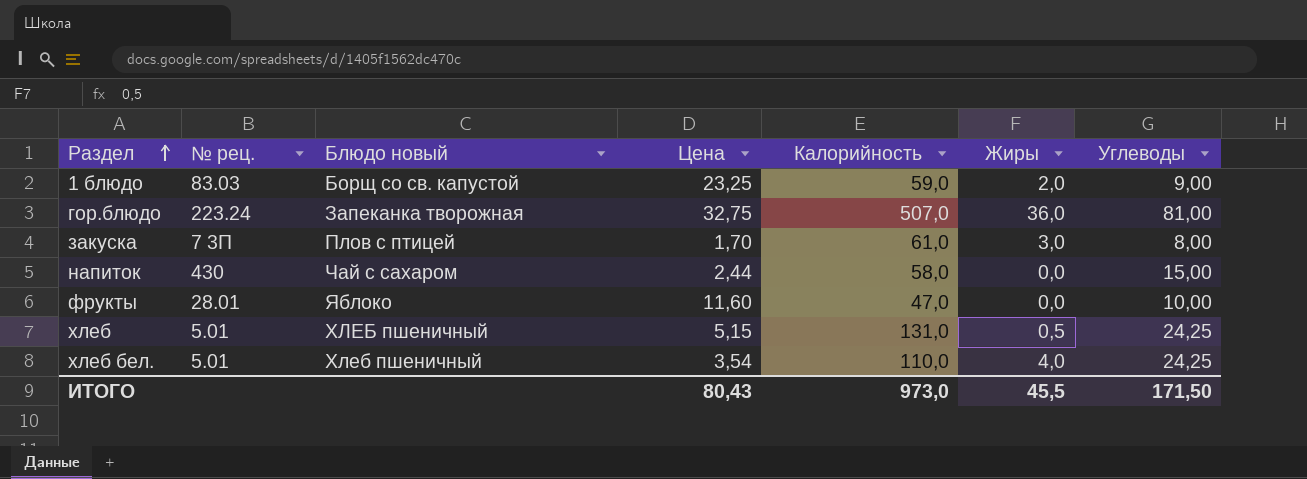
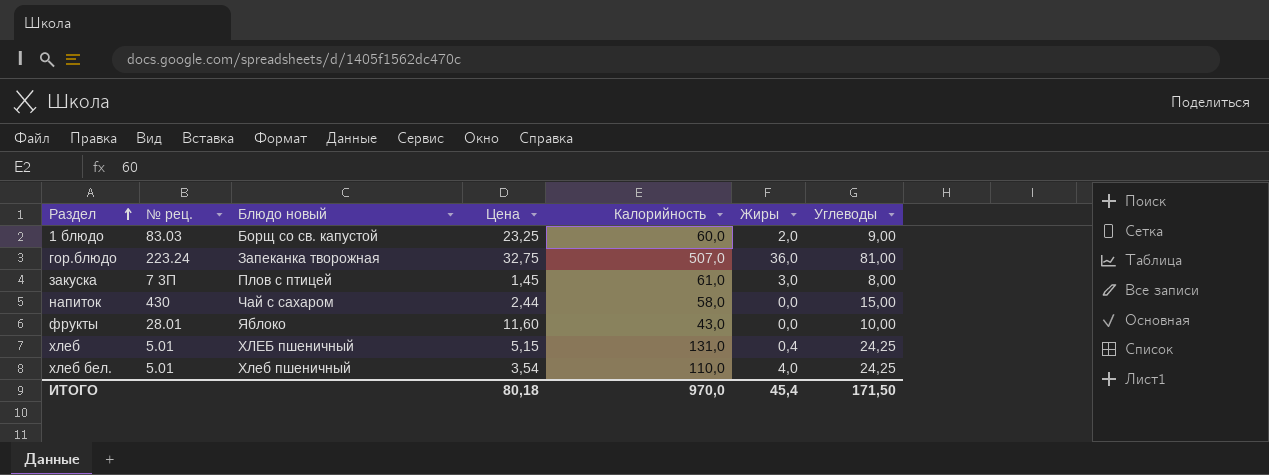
1 блюдо | Калорийность: 59,0 -> 60,0
закуска | Цена: 1,70 -> 1,45
фрукты | Калорийность: 47,0 -> 43,0
хлеб | Жиры: 0,5 -> 0,4
ИТОГО | Цена: 80,43 -> 80,18
ИТОГО | Калорийность: 973,0 -> 970,0
ИТОГО | Жиры: 45,5 -> 45,4

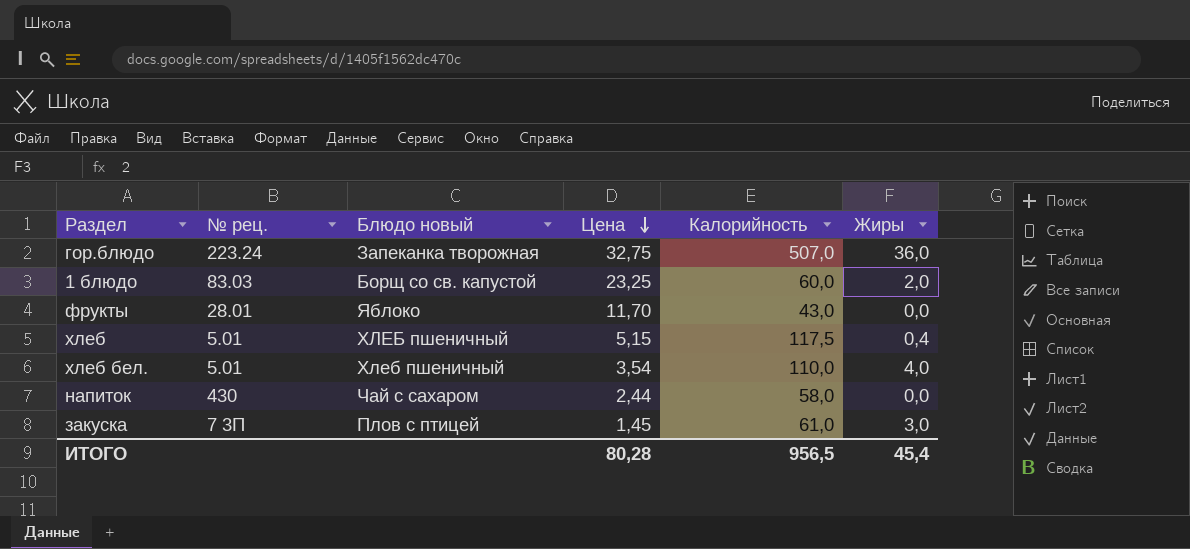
row order: Раздел ascending -> Цена descending
column Углеводы | position: 7 -> none
фрукты | Цена: 11,60 -> 11,70
хлеб | Калорийность: 131,0 -> 117,5
ИТОГО | Цена: 80,18 -> 80,28
ИТОГО | Калорийность: 970,0 -> 956,5

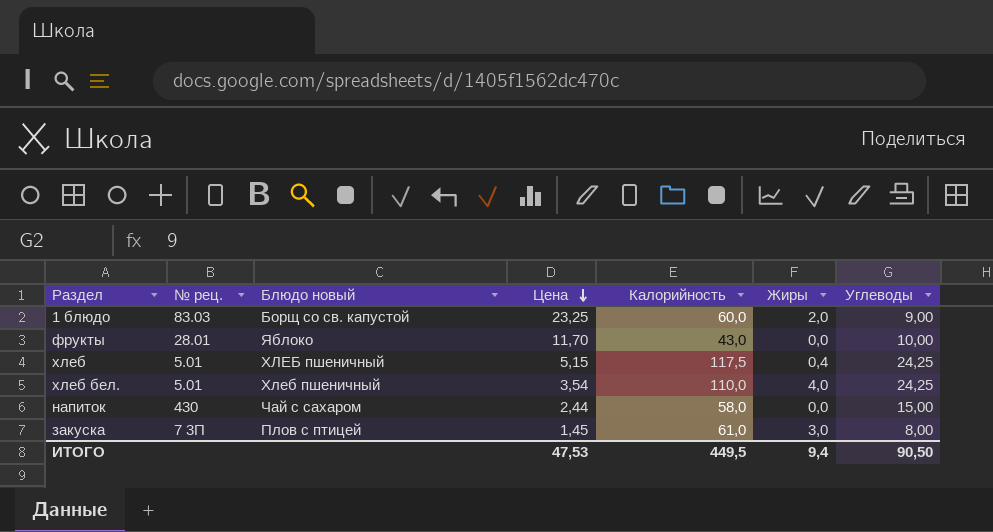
column Углеводы | position: none -> 7
row гор.блюдо: 223.24 | Запеканка творожная | 32,75 | 507,0 | 36,0 -> none
ИТОГО | Цена: 80,28 -> 47,53
ИТОГО | Калорийность: 956,5 -> 449,5
ИТОГО | Жиры: 45,4 -> 9,4

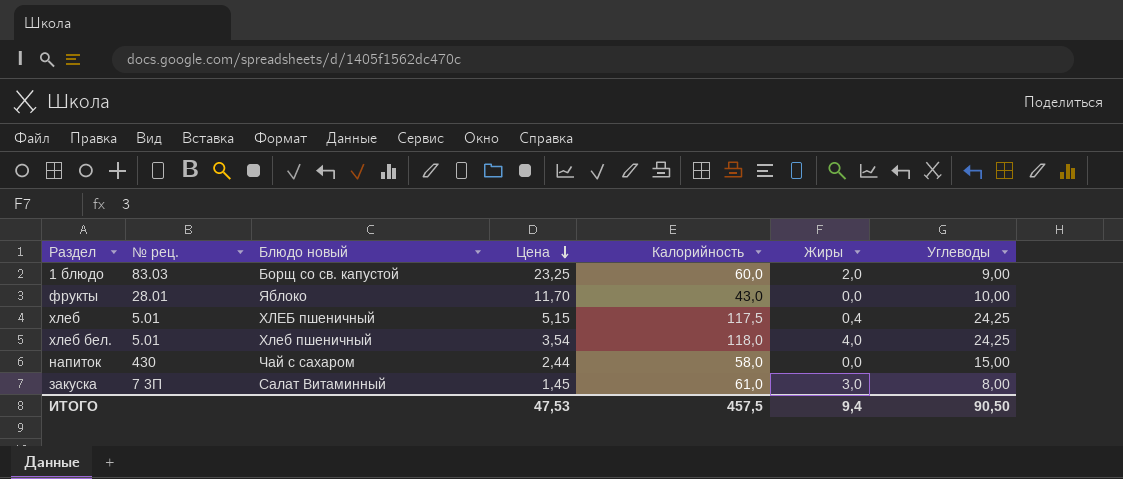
хлеб бел. | Калорийность: 110,0 -> 118,0
закуска | Блюдо новый: Плов с птицей -> Салат Витаминный
ИТОГО | Калорийность: 449,5 -> 457,5

